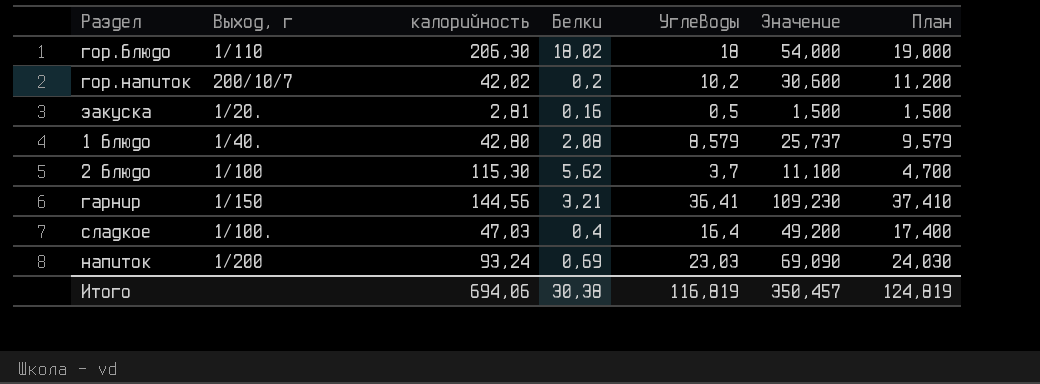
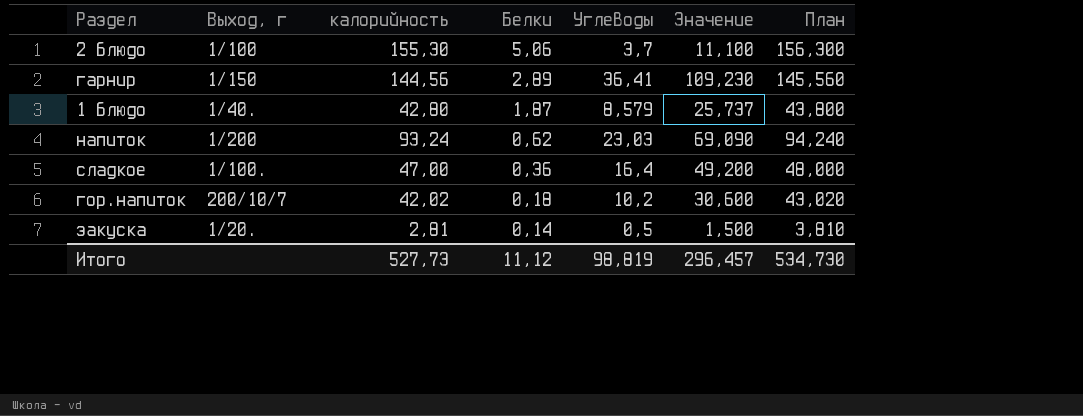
row order: none -> Белки descending
column План | formula: [Углеводы] + 1 -> [калорийность] + 1
row гор.блюдо: 1/110 | 206,30 | 18,02 | 18 | 54,000 | 19,000 -> none
2 блюдо | калорийность: 115,30 -> 155,30
2 блюдо | Белки: 5,62 -> 5,06
гарнир | Белки: 3,21 -> 2,89
1 блюдо | Белки: 2,08 -> 1,87
напиток | Белки: 0,69 -> 0,62
сладкое | калорийность: 47,03 -> 47,00
сладкое | Белки: 0,4 -> 0,36
гор.напиток | Белки: 0,2 -> 0,18
закуска | Белки: 0,16 -> 0,14
Итого | калорийность: 694,06 -> 527,73
Итого | Белки: 30,38 -> 11,12
Итого | Углеводы: 116,819 -> 98,819
Итого | Значение: 350,457 -> 296,457
Итого | План: 124,819 -> 534,730

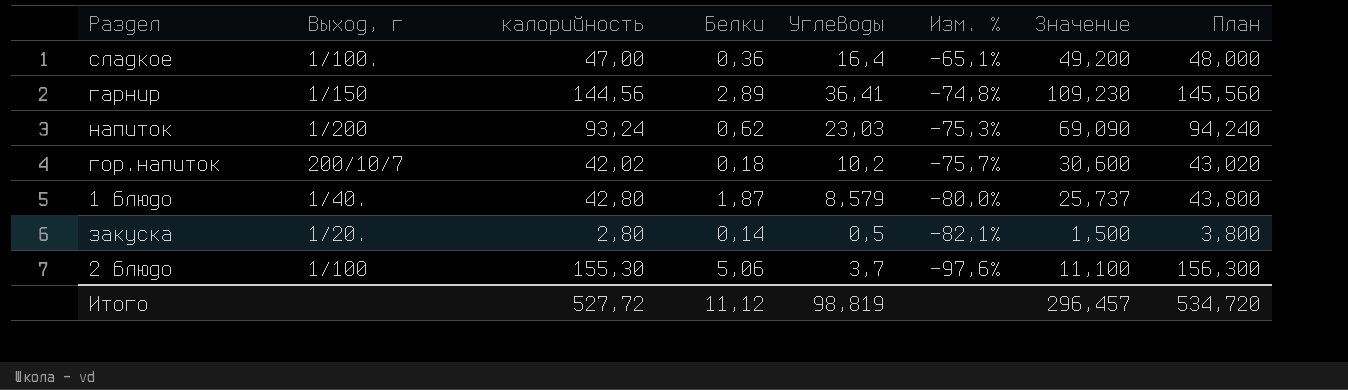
row order: Белки descending -> Изм. % descending
column Изм. % | formula: none -> ([Углеводы] - [калорийность]) / [калорийность]
закуска | калорийность: 2,81 -> 2,80
закуска | План: 3,810 -> 3,800
Итого | калорийность: 527,73 -> 527,72
Итого | План: 534,730 -> 534,720

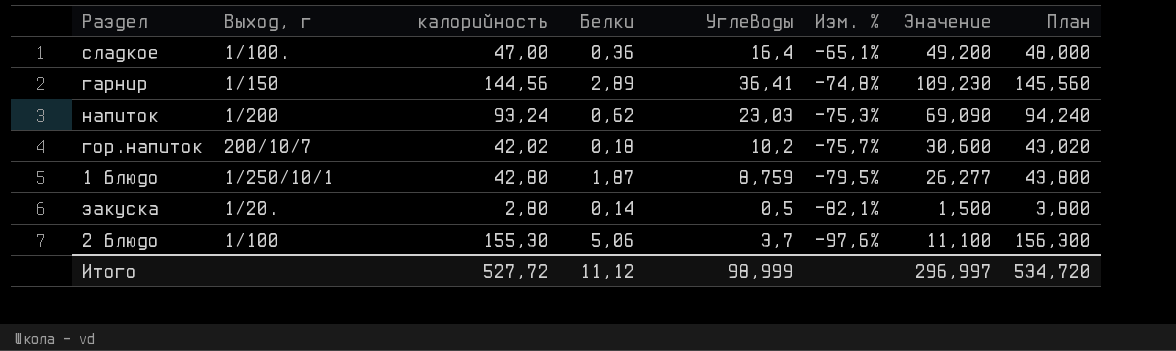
1 блюдо | Выход, г: 1/40. -> 1/250/10/1
1 блюдо | Углеводы: 8,579 -> 8,759
1 блюдо | Изм. %: -80,0% -> -79,5%
1 блюдо | Значение: 25,737 -> 26,277
Итого | Углеводы: 98,819 -> 98,999
Итого | Значение: 296,457 -> 296,997

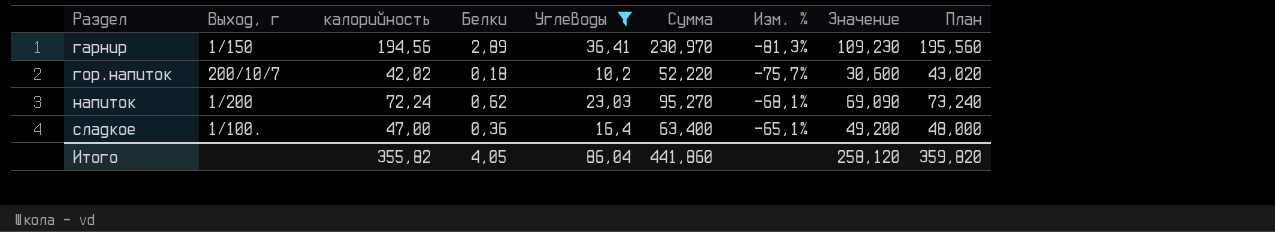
filter: none -> Углеводы >= 10,2
row order: Изм. % descending -> Раздел ascending
column Сумма | formula: none -> [калорийность] + [Углеводы]
гарнир | калорийность: 144,56 -> 194,56
гарнир | Изм. %: -74,8% -> -81,3%
гарнир | План: 145,560 -> 195,560
напиток | калорийность: 93,24 -> 72,24
напиток | Изм. %: -75,3% -> -68,1%
напиток | План: 94,240 -> 73,240
Итого | калорийность: 527,72 -> 355,82
Итого | Белки: 11,12 -> 4,05
Итого | Углеводы: 98,999 -> 86,04
Итого | Значение: 296,997 -> 258,120
Итого | План: 534,720 -> 359,820

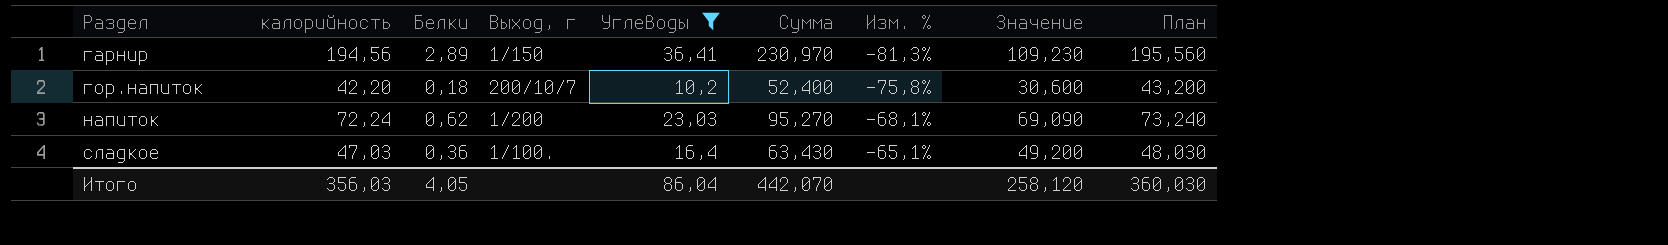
column Выход, г | position: 2 -> 4
гор.напиток | калорийность: 42,02 -> 42,20
гор.напиток | Сумма: 52,220 -> 52,400
гор.напиток | Изм. %: -75,7% -> -75,8%
гор.напиток | План: 43,020 -> 43,200
сладкое | калорийность: 47,00 -> 47,03
сладкое | Сумма: 63,400 -> 63,430
сладкое | План: 48,000 -> 48,030
Итого | калорийность: 355,82 -> 356,03
Итого | Сумма: 441,860 -> 442,070
Итого | План: 359,820 -> 360,030

